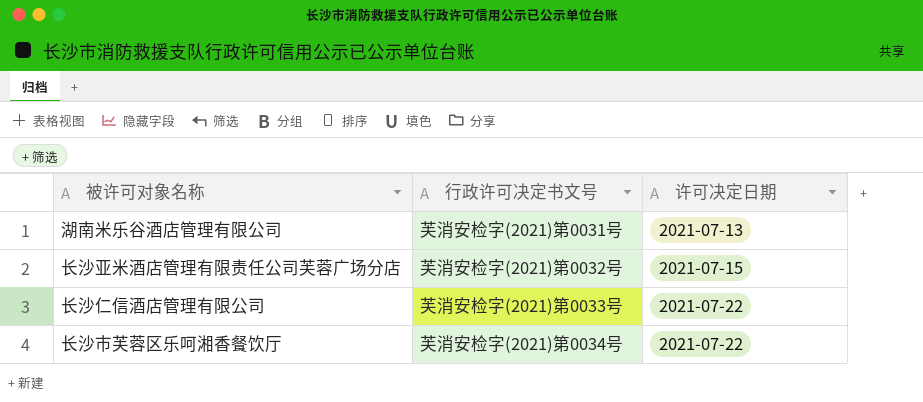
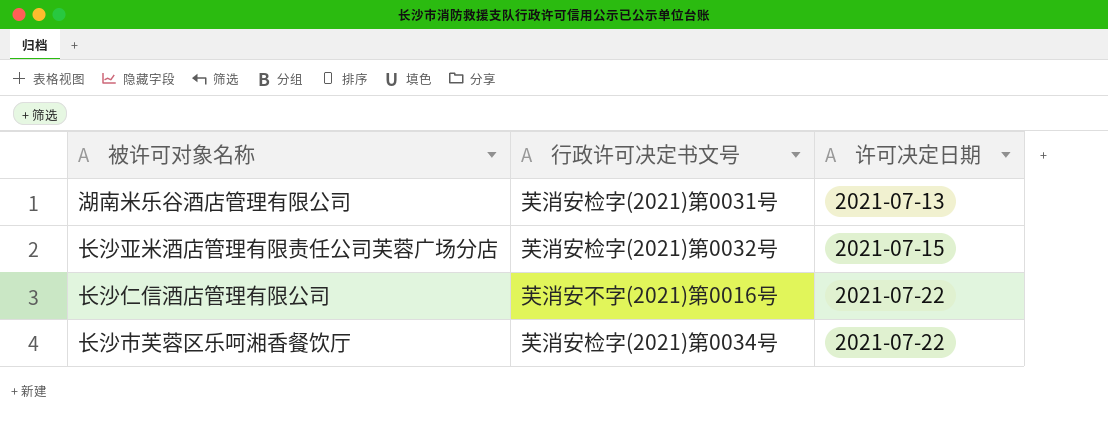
长沙仁信酒店管理有限公司 | 行政许可决定书文号: 芙消安检字(2021)第0033号 -> 芙消安不字(2021)第0016号

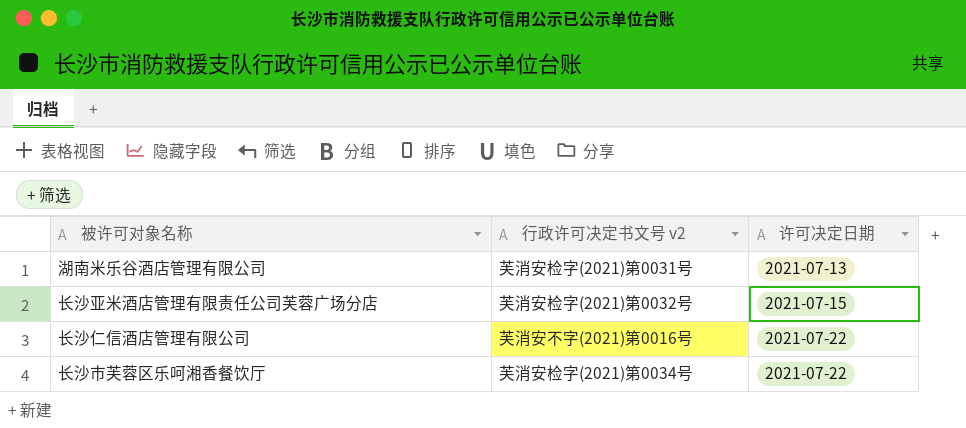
column name: 行政许可决定书文号 -> 行政许可决定书文号 v2

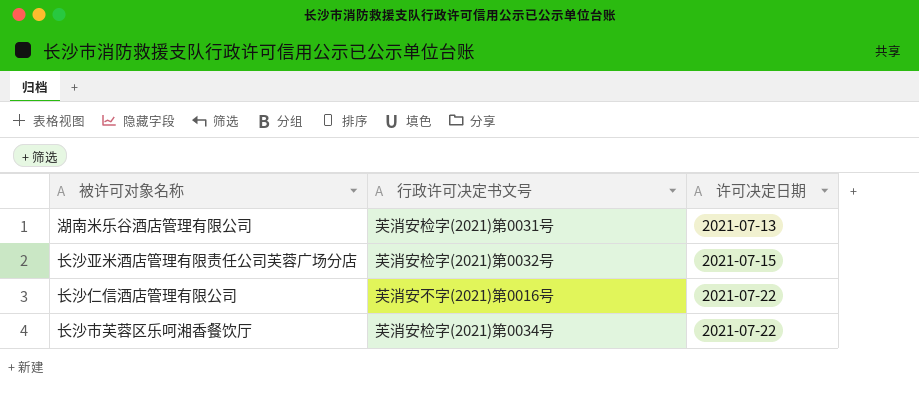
column name: 行政许可决定书文号 v2 -> 行政许可决定书文号

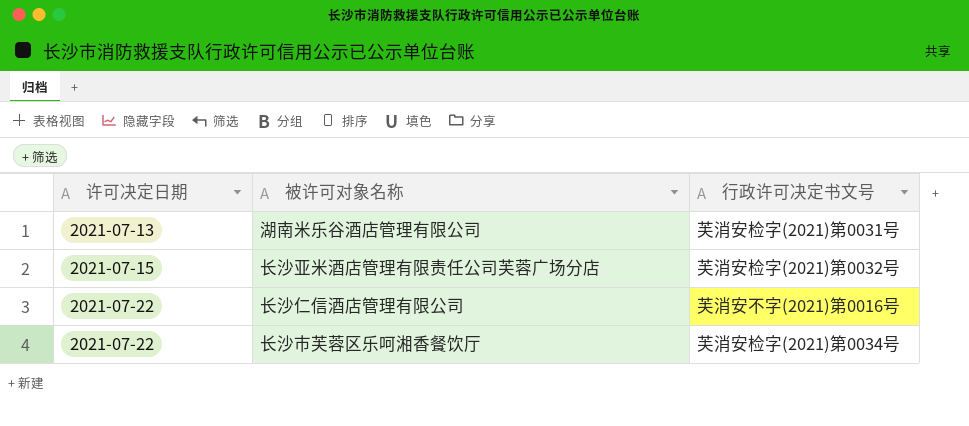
column 许可决定日期 | position: 3 -> 1

